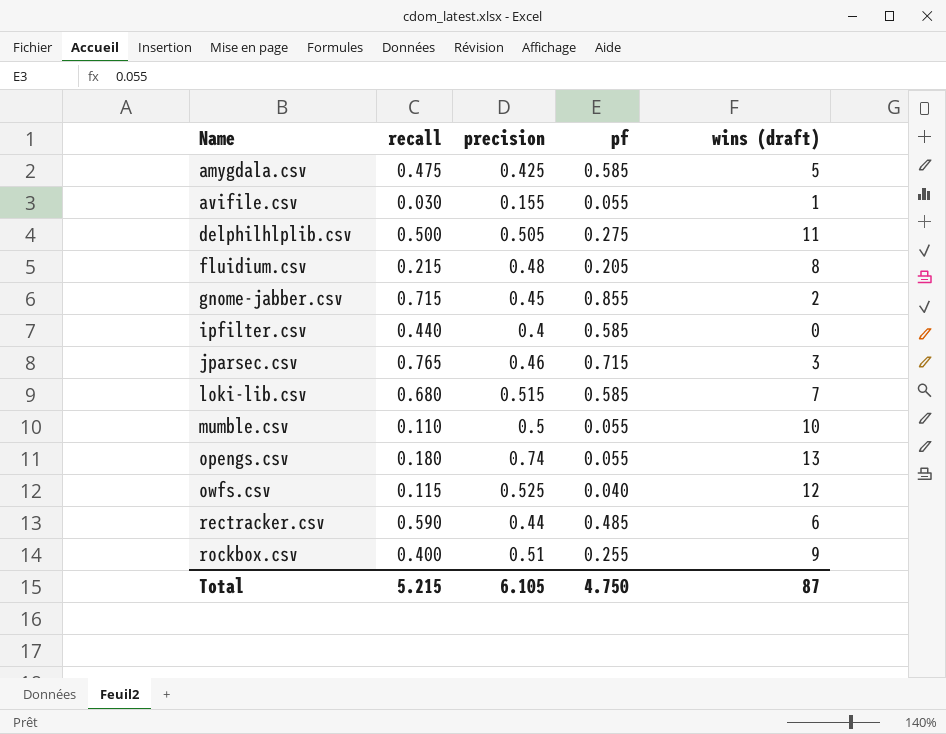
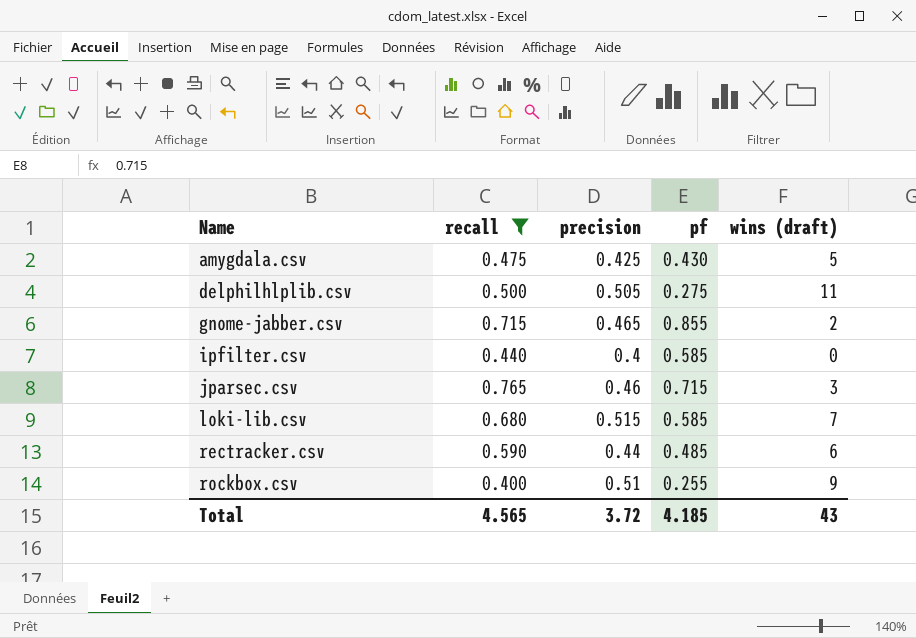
filter: none -> recall >= 0.400
amygdala.csv | pf: 0.585 -> 0.430
gnome-jabber.csv | precision: 0.45 -> 0.465
Total | recall: 5.215 -> 4.565
Total | precision: 6.105 -> 3.72
Total | pf: 4.750 -> 4.185
Total | wins (draft): 87 -> 43

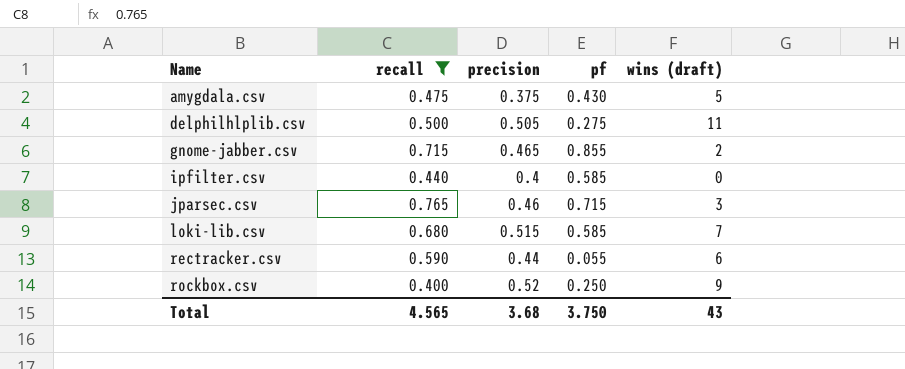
amygdala.csv | precision: 0.425 -> 0.375
rectracker.csv | pf: 0.485 -> 0.055
rockbox.csv | precision: 0.51 -> 0.52
rockbox.csv | pf: 0.255 -> 0.250
Total | precision: 3.72 -> 3.68
Total | pf: 4.185 -> 3.750

